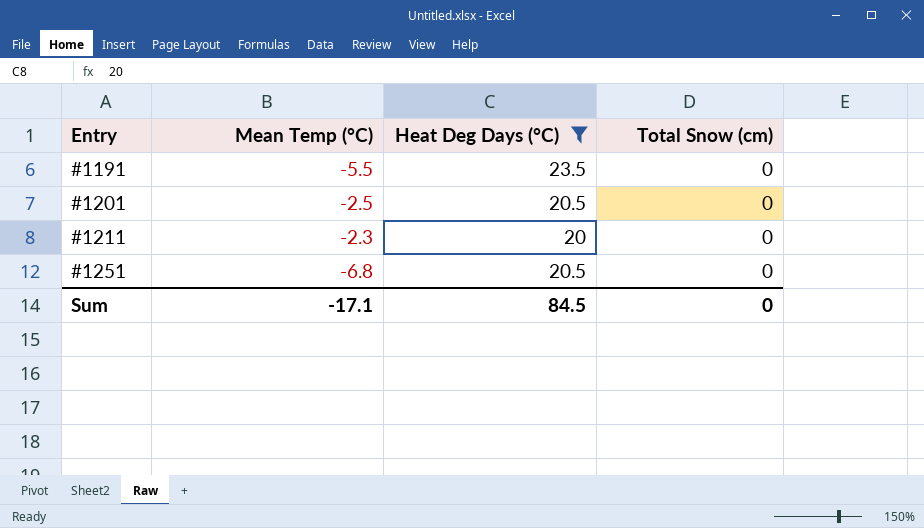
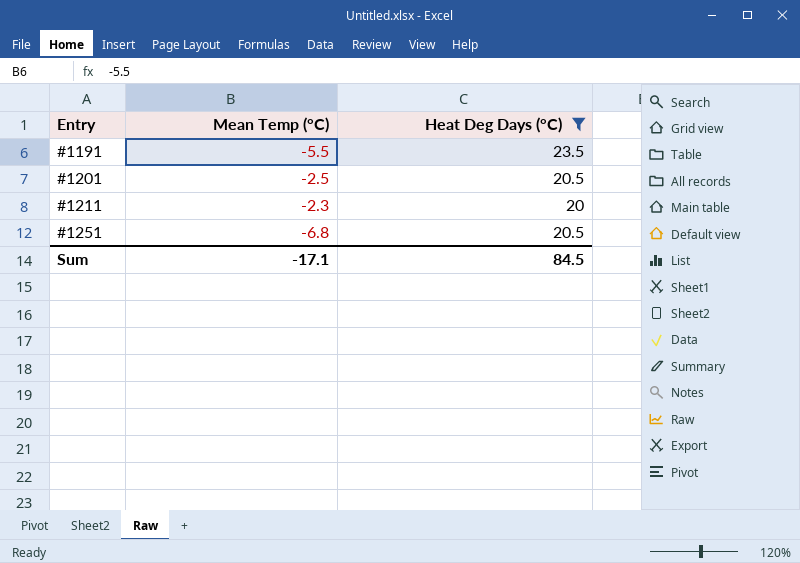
column Total Snow (cm) | position: 4 -> none

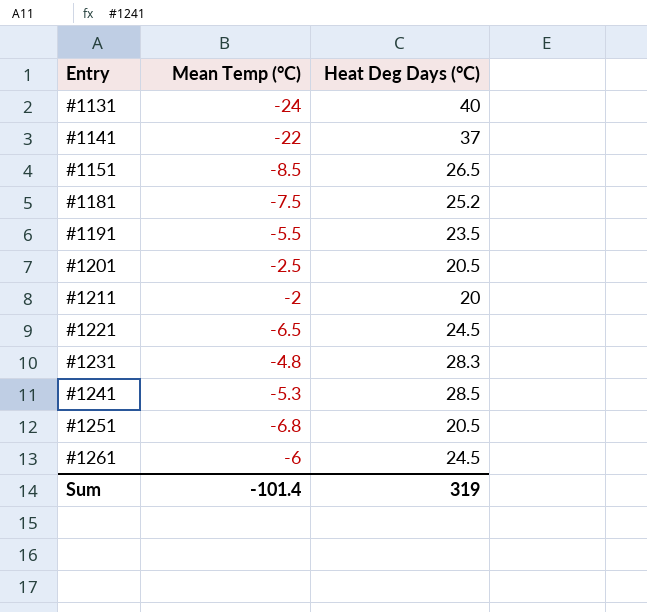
filter: Heat Deg Days (°C) <= 23.5 -> none
#1211 | Mean Temp (°C): -2.3 -> -2
Sum | Mean Temp (°C): -17.1 -> -101.4
Sum | Heat Deg Days (°C): 84.5 -> 319

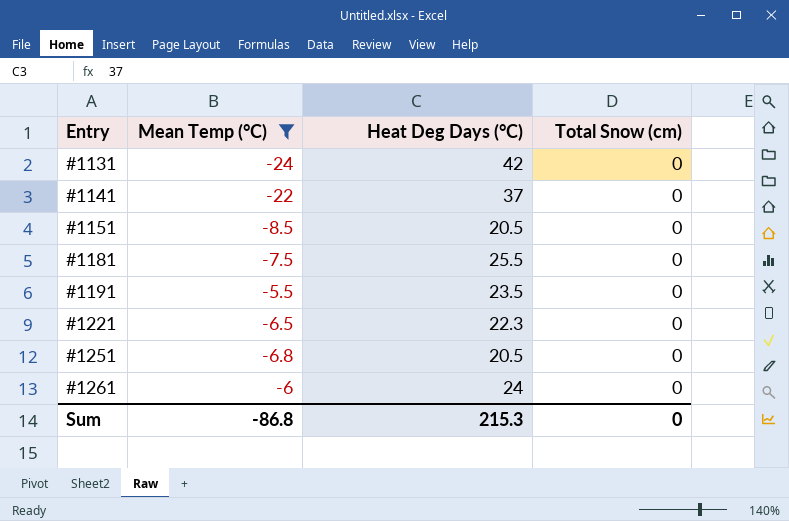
filter: none -> Mean Temp (°C) <= -5.5
column Total Snow (cm) | position: none -> 4
#1131 | Heat Deg Days (°C): 40 -> 42
#1151 | Heat Deg Days (°C): 26.5 -> 20.5
#1181 | Heat Deg Days (°C): 25.2 -> 25.5
#1221 | Heat Deg Days (°C): 24.5 -> 22.3
#1261 | Heat Deg Days (°C): 24.5 -> 24
Sum | Mean Temp (°C): -101.4 -> -86.8
Sum | Heat Deg Days (°C): 319 -> 215.3

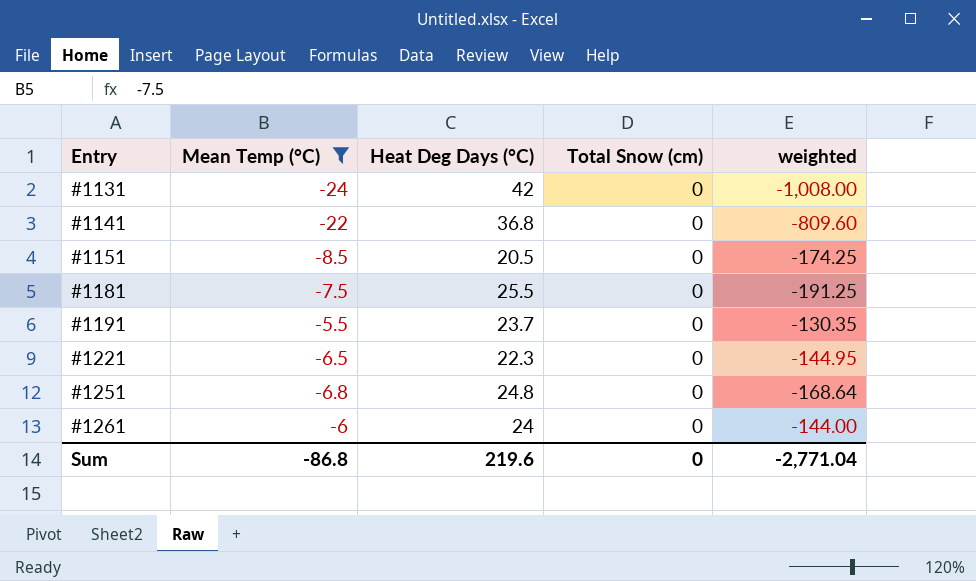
column weighted | formula: none -> [Mean Temp (°C)] * [Heat Deg Days (°C)]
#1141 | Heat Deg Days (°C): 37 -> 36.8
#1191 | Heat Deg Days (°C): 23.5 -> 23.7
#1251 | Heat Deg Days (°C): 20.5 -> 24.8
Sum | Heat Deg Days (°C): 215.3 -> 219.6

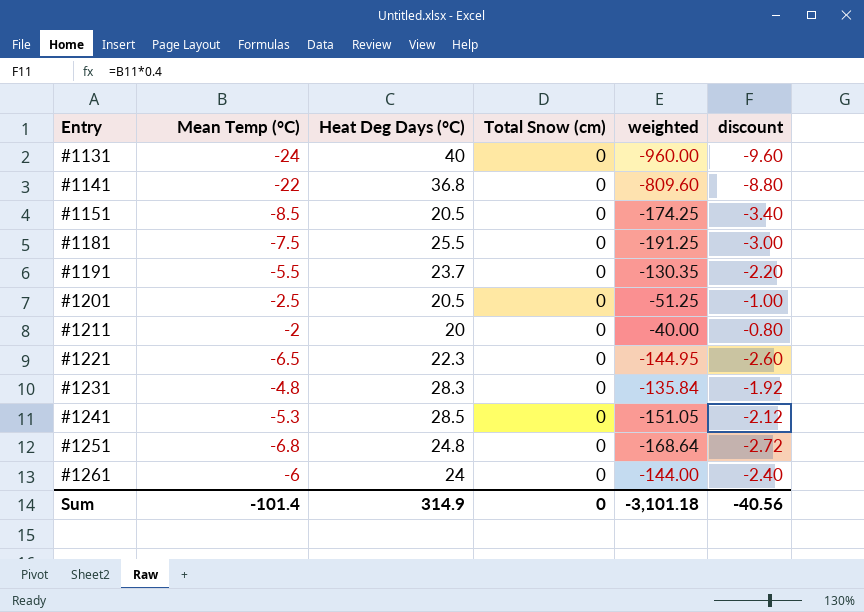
filter: Mean Temp (°C) <= -5.5 -> none
column discount | formula: none -> [Mean Temp (°C)] * 0.4
#1131 | Heat Deg Days (°C): 42 -> 40
#1131 | weighted: -1,008.00 -> -960.00
Sum | Mean Temp (°C): -86.8 -> -101.4
Sum | Heat Deg Days (°C): 219.6 -> 314.9
Sum | weighted: -2,771.04 -> -3,101.18

